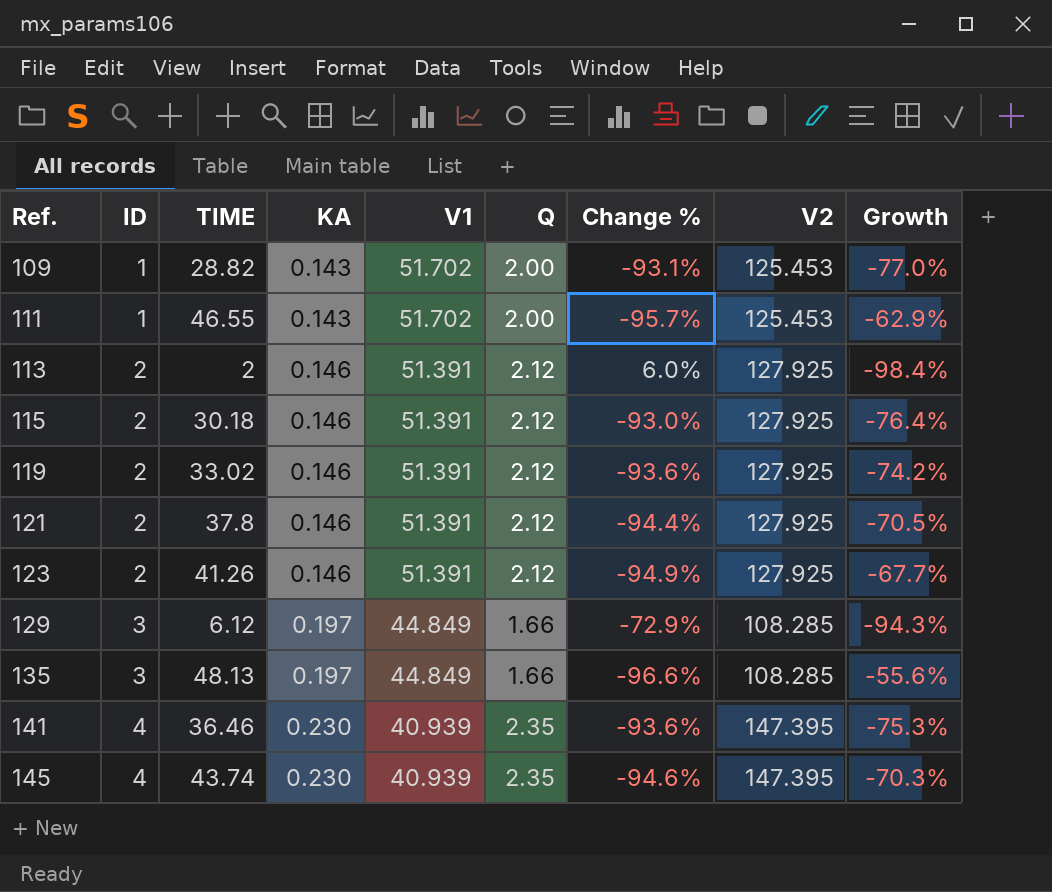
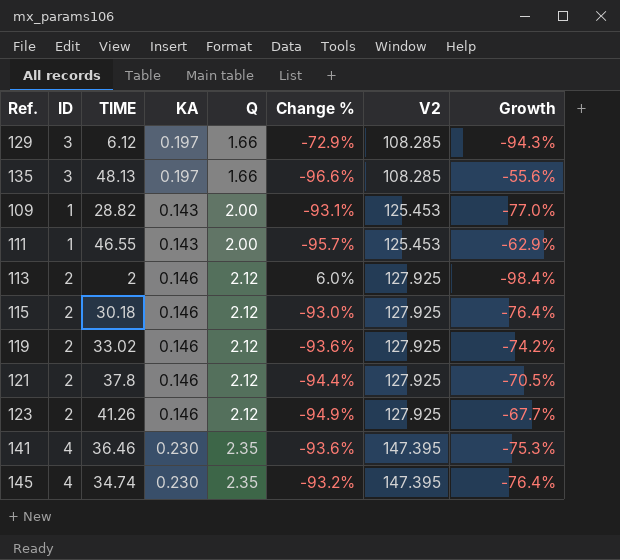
row order: Ref. ascending -> Q ascending
column V1 | position: 5 -> none
145 | TIME: 43.74 -> 34.74
145 | Change %: -94.6% -> -93.2%
145 | Growth: -70.3% -> -76.4%

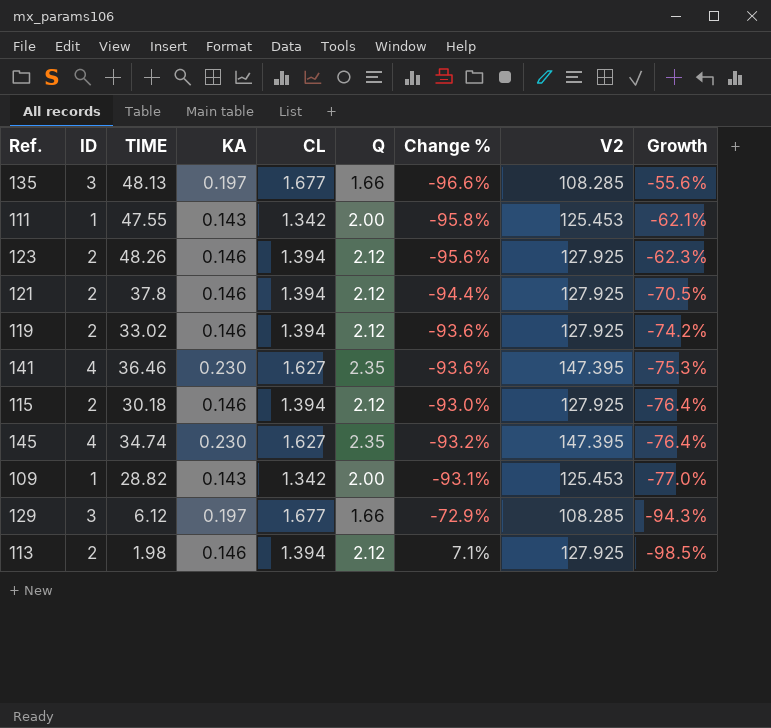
row order: Q ascending -> Growth descending
column CL | position: none -> 5
111 | TIME: 46.55 -> 47.55
111 | Change %: -95.7% -> -95.8%
111 | Growth: -62.9% -> -62.1%
123 | TIME: 41.26 -> 48.26
123 | Change %: -94.9% -> -95.6%
123 | Growth: -67.7% -> -62.3%
113 | TIME: 2 -> 1.98
113 | Change %: 6.0% -> 7.1%
113 | Growth: -98.4% -> -98.5%

